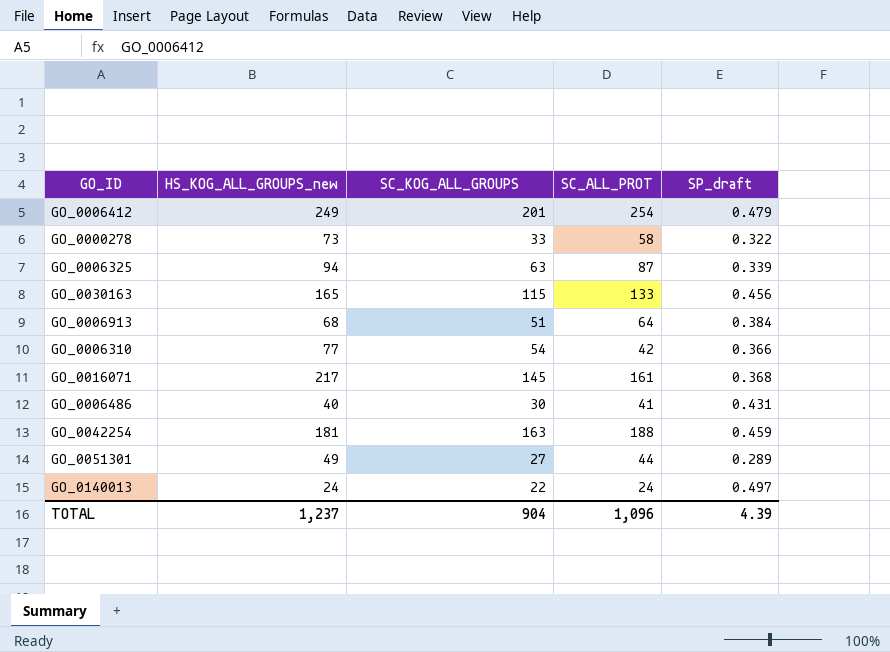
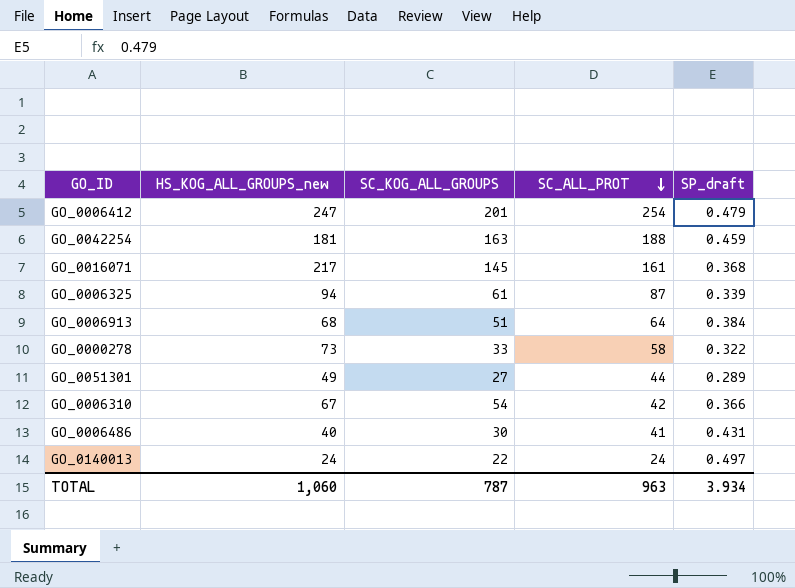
row order: none -> SC_ALL_PROT descending
row GO_0030163: 165 | 115 | 133 | 0.456 -> none
GO_0006412 | HS_KOG_ALL_GROUPS_new: 249 -> 247
GO_0006325 | SC_KOG_ALL_GROUPS: 63 -> 61
GO_0006310 | HS_KOG_ALL_GROUPS_new: 77 -> 67
TOTAL | HS_KOG_ALL_GROUPS_new: 1,237 -> 1,060
TOTAL | SC_KOG_ALL_GROUPS: 904 -> 787
TOTAL | SC_ALL_PROT: 1,096 -> 963
TOTAL | SP_draft: 4.39 -> 3.934

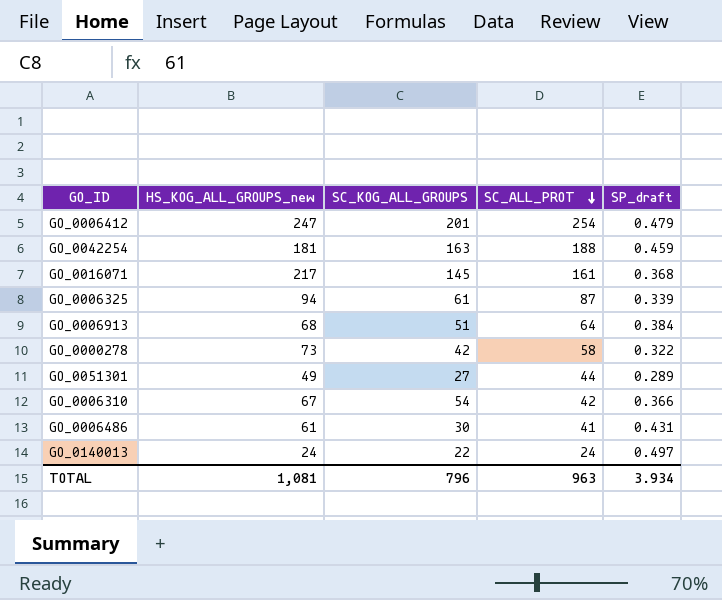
GO_0000278 | SC_KOG_ALL_GROUPS: 33 -> 42
GO_0006486 | HS_KOG_ALL_GROUPS_new: 40 -> 61
TOTAL | HS_KOG_ALL_GROUPS_new: 1,060 -> 1,081
TOTAL | SC_KOG_ALL_GROUPS: 787 -> 796

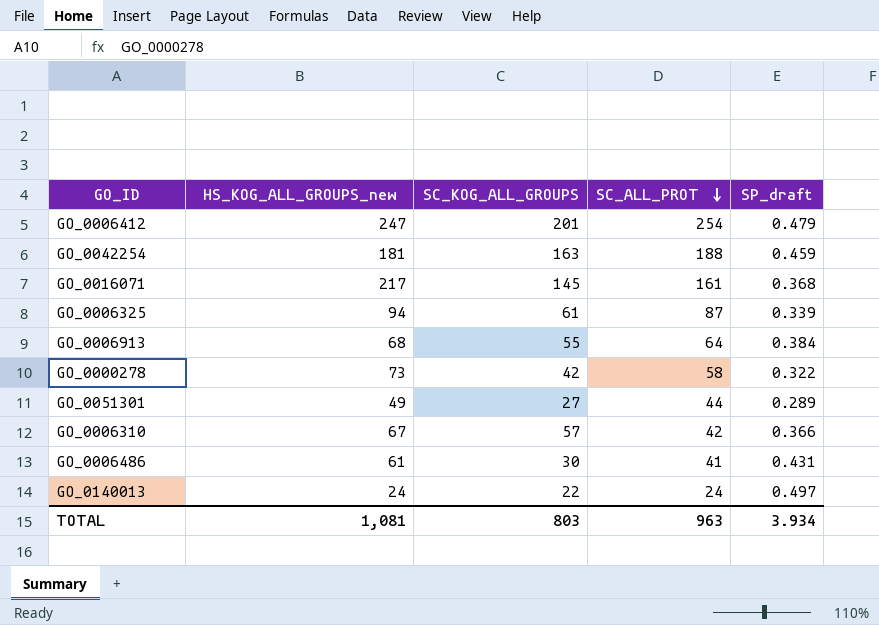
GO_0006913 | SC_KOG_ALL_GROUPS: 51 -> 55
GO_0006310 | SC_KOG_ALL_GROUPS: 54 -> 57
TOTAL | SC_KOG_ALL_GROUPS: 796 -> 803

